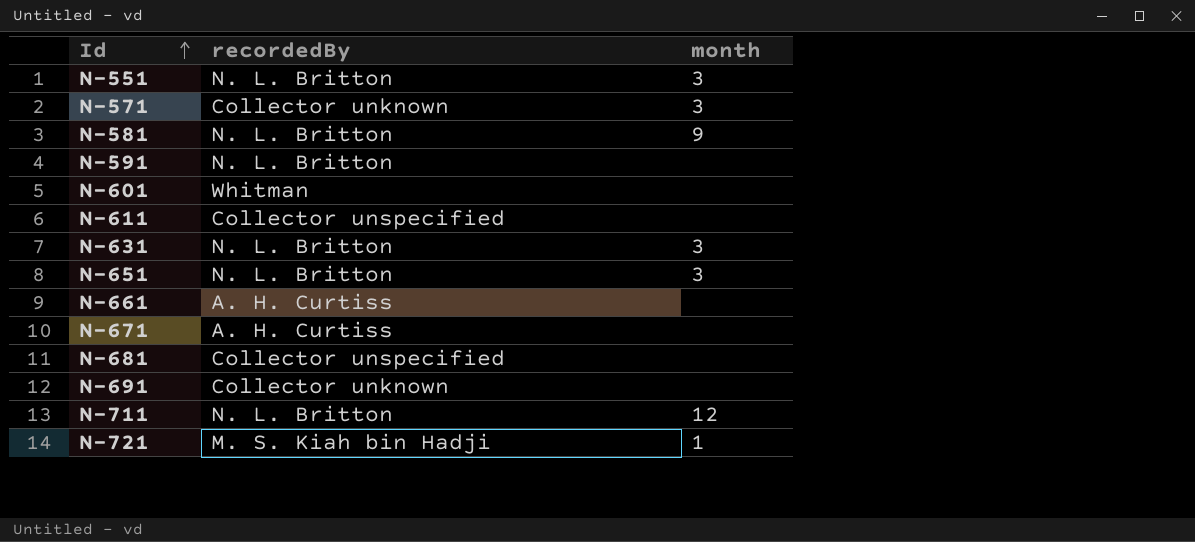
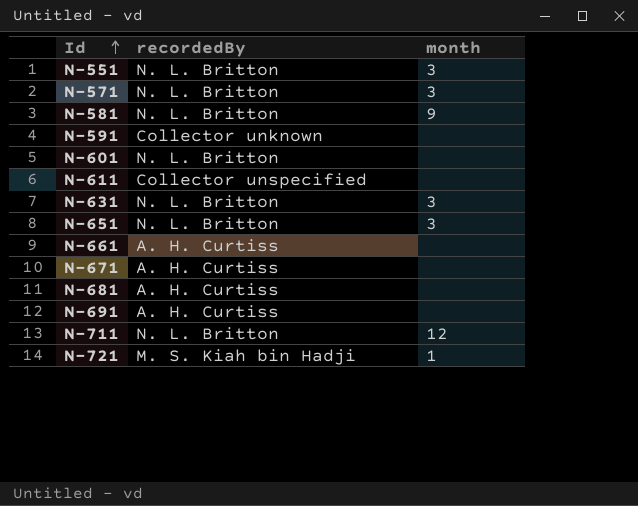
N-571 | recordedBy: Collector unknown -> N. L. Britton
N-591 | recordedBy: N. L. Britton -> Collector unknown
N-601 | recordedBy: Whitman -> N. L. Britton
N-681 | recordedBy: Collector unspecified -> A. H. Curtiss
N-691 | recordedBy: Collector unknown -> A. H. Curtiss

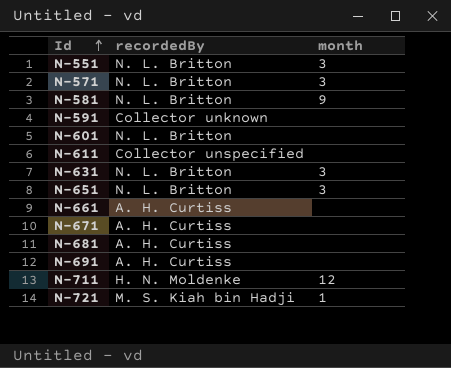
N-711 | recordedBy: N. L. Britton -> H. N. Moldenke

